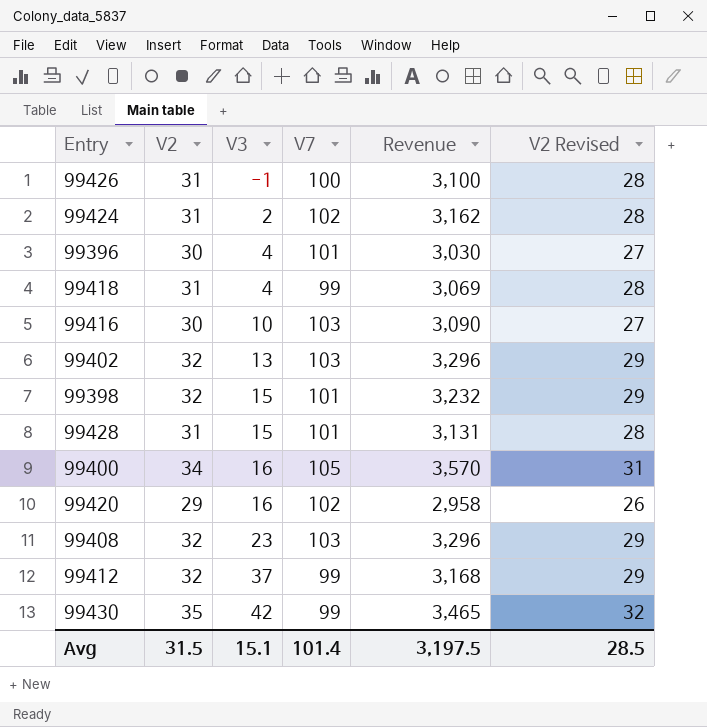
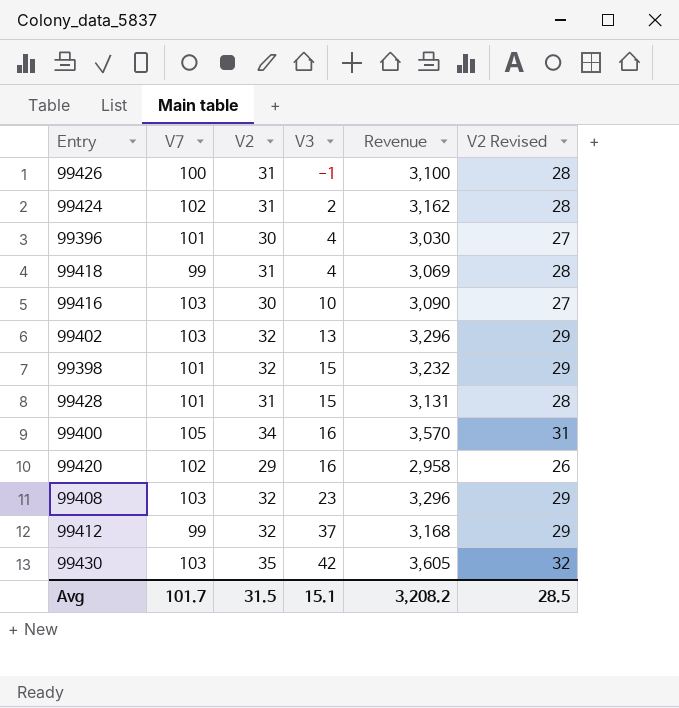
column V7 | position: 4 -> 2
99430 | V7: 99 -> 103
99430 | Revenue: 3,465 -> 3,605
Avg | V7: 101.4 -> 101.7
Avg | Revenue: 3,197.5 -> 3,208.2

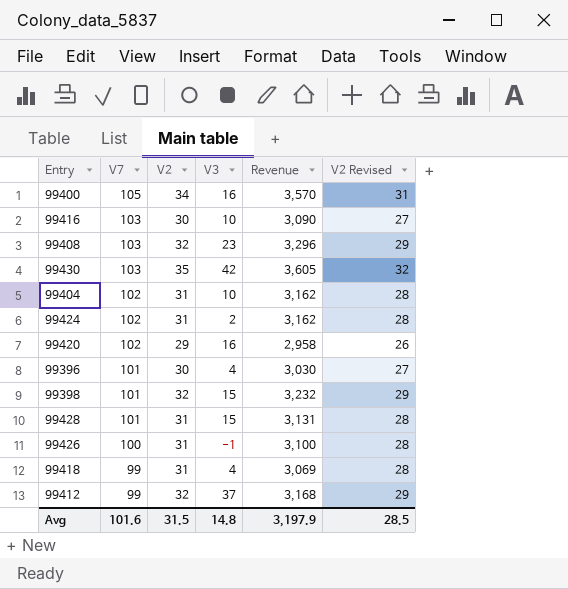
row order: V3 ascending -> V7 descending
row 99402: 103 | 32 | 13 | 3,296 | 29 -> none
row 99404: none -> 102 | 31 | 10 | 3,162 | 28
Avg | V7: 101.7 -> 101.6
Avg | V3: 15.1 -> 14.8
Avg | Revenue: 3,208.2 -> 3,197.9

